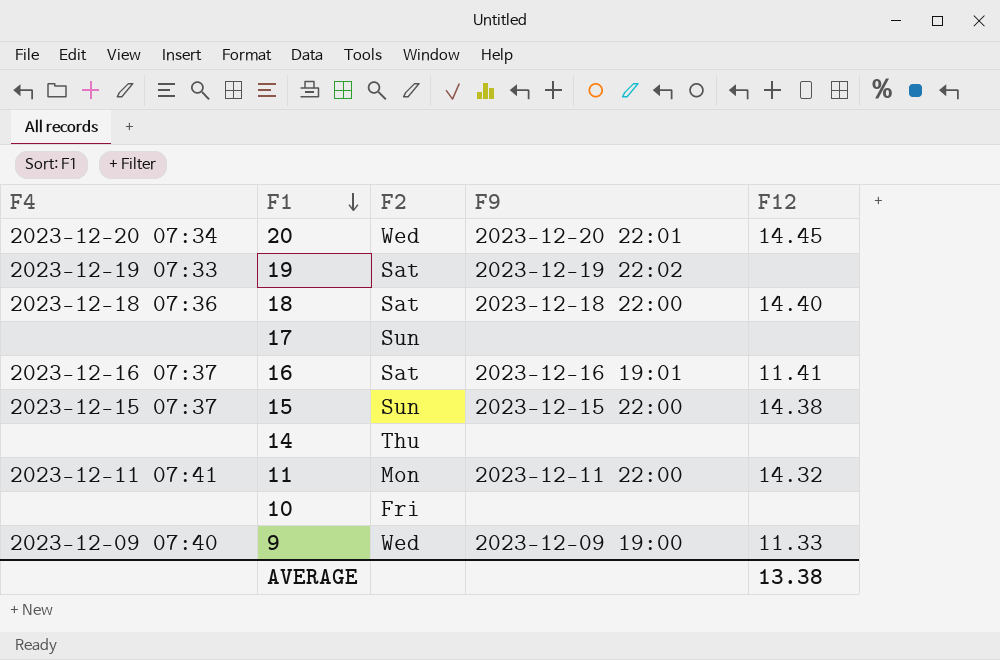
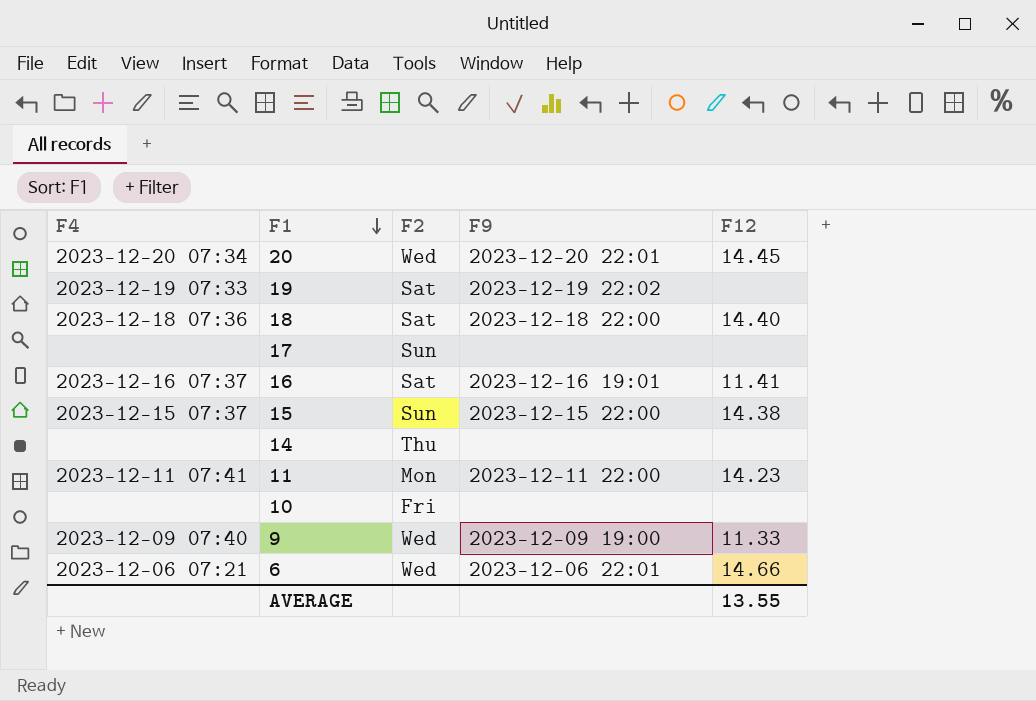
11 | F12: 14.32 -> 14.23
row 6: none -> 2023-12-06 07:21 | Wed | 2023-12-06 22:01 | 14.66
AVERAGE | F12: 13.38 -> 13.55

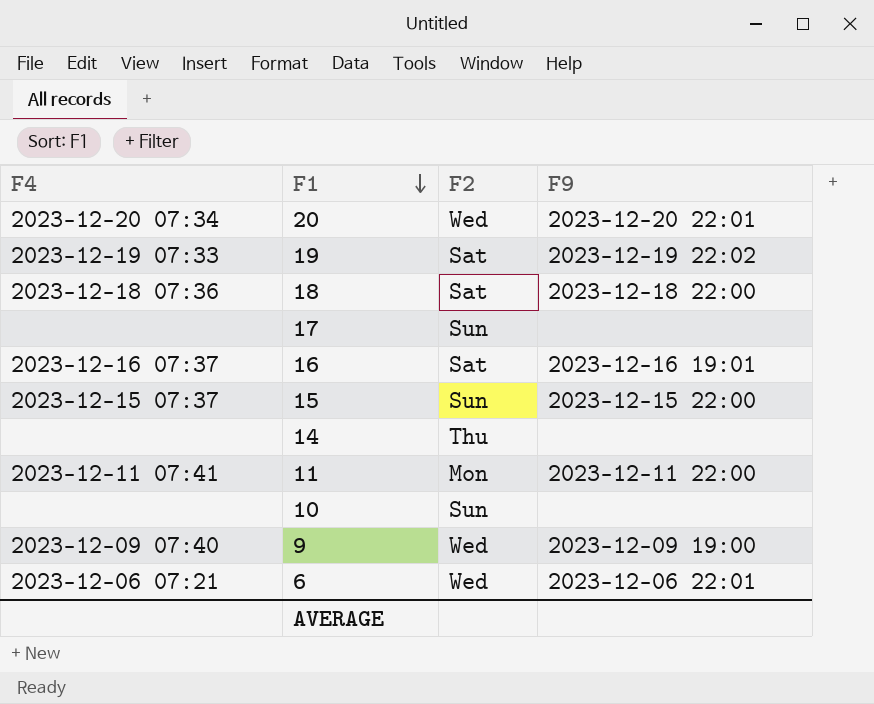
column F12 | position: 5 -> none
10 | F2: Fri -> Sun

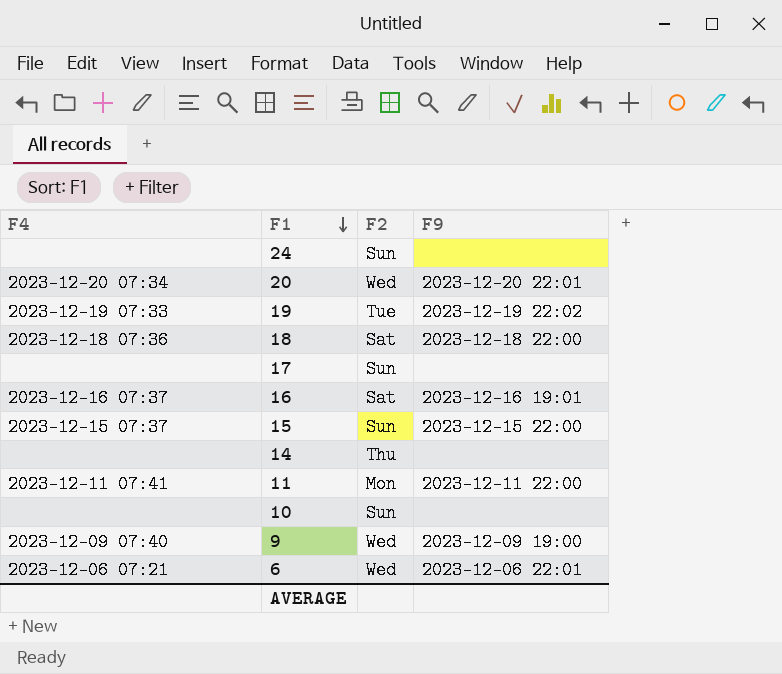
row 24: none -> none | Sun | none
19 | F2: Sat -> Tue

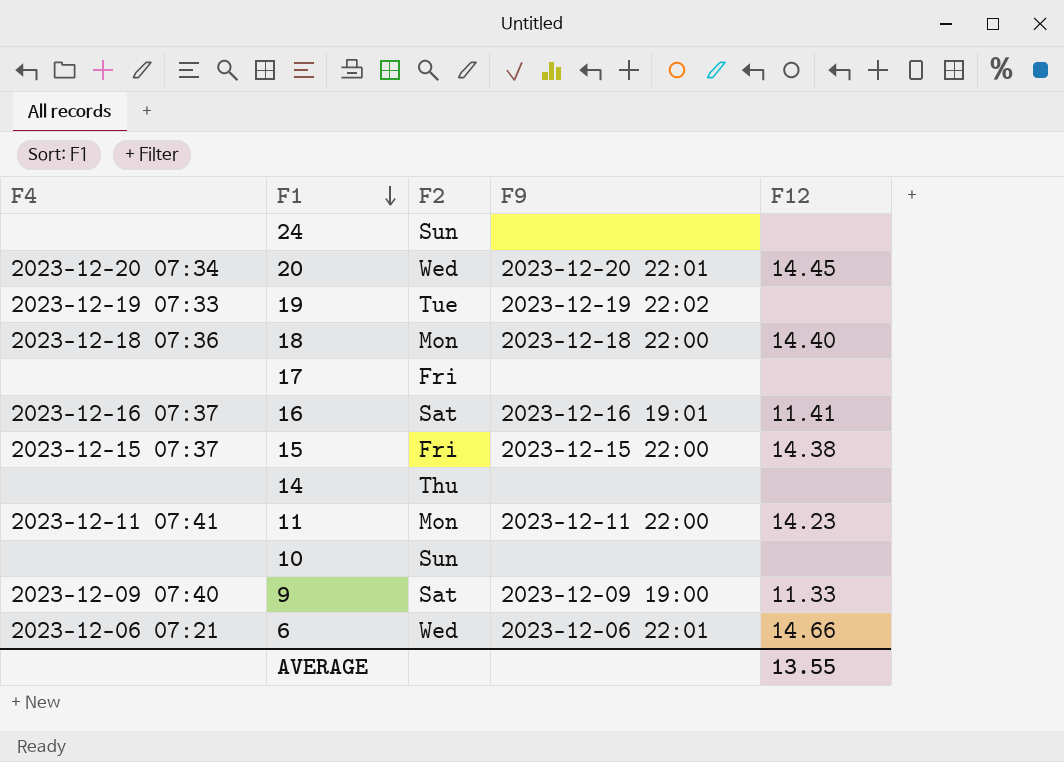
column F12 | position: none -> 5
18 | F2: Sat -> Mon
17 | F2: Sun -> Fri
15 | F2: Sun -> Fri
9 | F2: Wed -> Sat

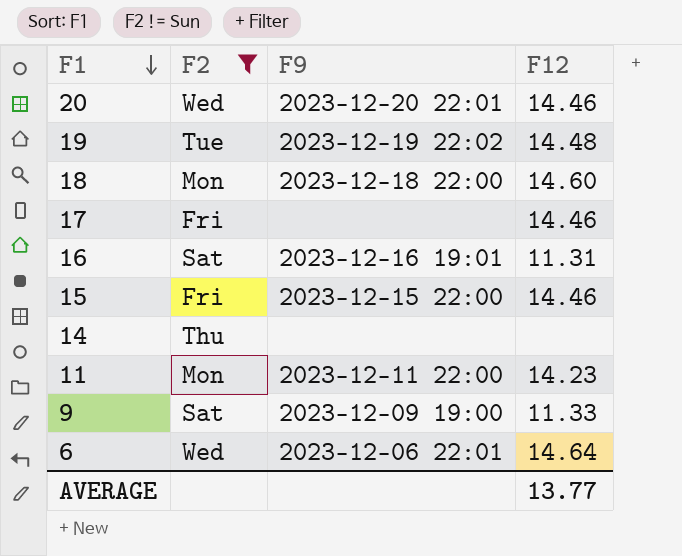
filter: none -> F2 != Sun
column F4 | position: 1 -> none
20 | F12: 14.45 -> 14.46
19 | F12: none -> 14.48
18 | F12: 14.40 -> 14.60
17 | F12: none -> 14.46
16 | F12: 11.41 -> 11.31
15 | F12: 14.38 -> 14.46
6 | F12: 14.66 -> 14.64
AVERAGE | F12: 13.55 -> 13.77

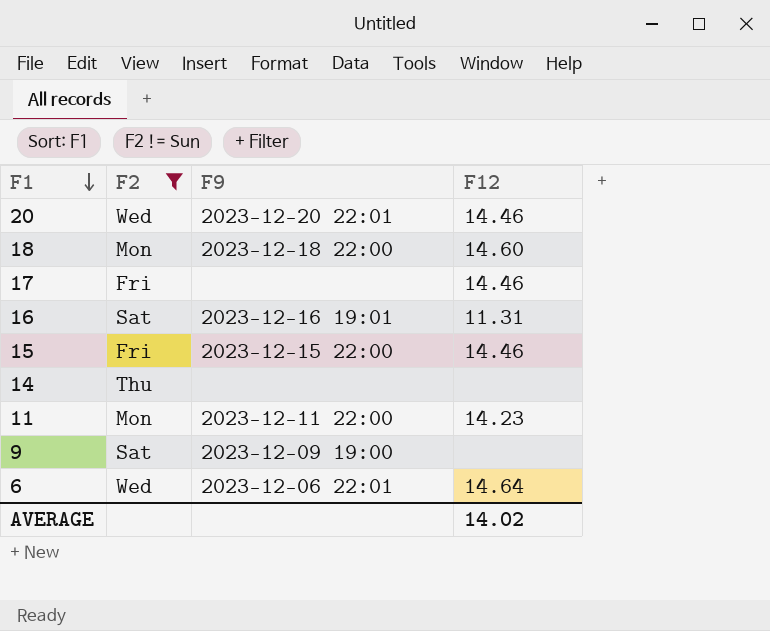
row 19: Tue | 2023-12-19 22:02 | 14.48 -> none
9 | F12: 11.33 -> none
AVERAGE | F12: 13.77 -> 14.02

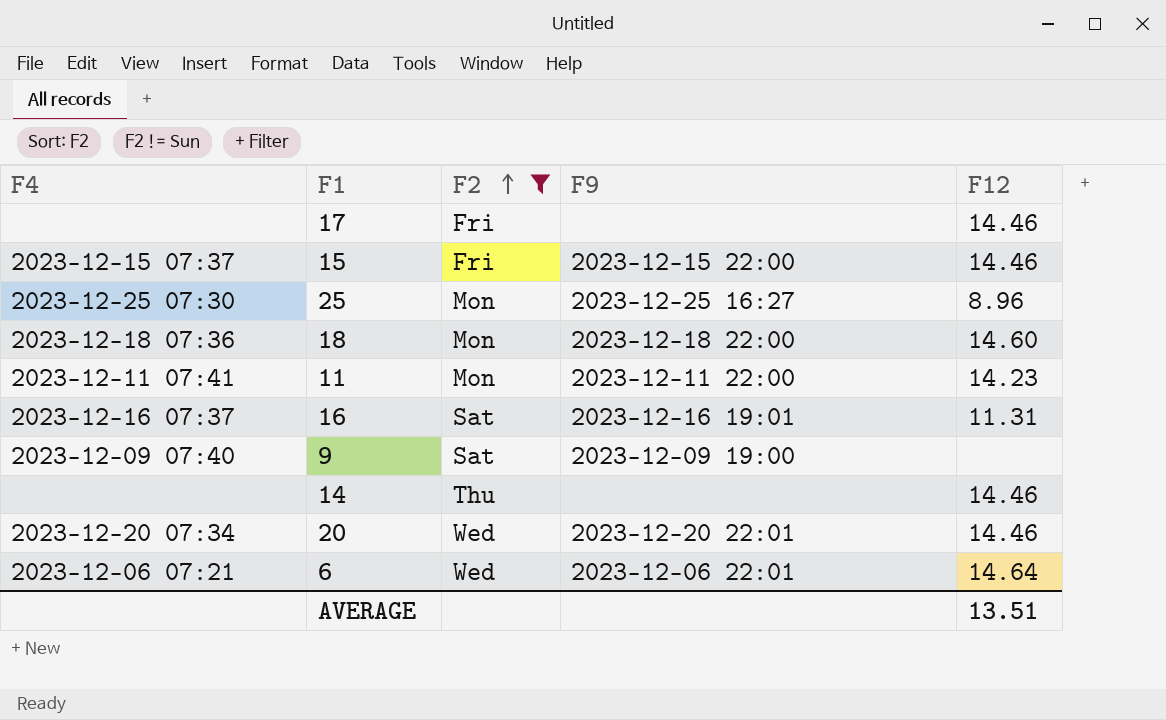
row order: F1 descending -> F2 ascending
column F4 | position: none -> 1
row 25: none -> 2023-12-25 07:30 | Mon | 2023-12-25 16:27 | 8.96
14 | F12: none -> 14.46
AVERAGE | F12: 14.02 -> 13.51

